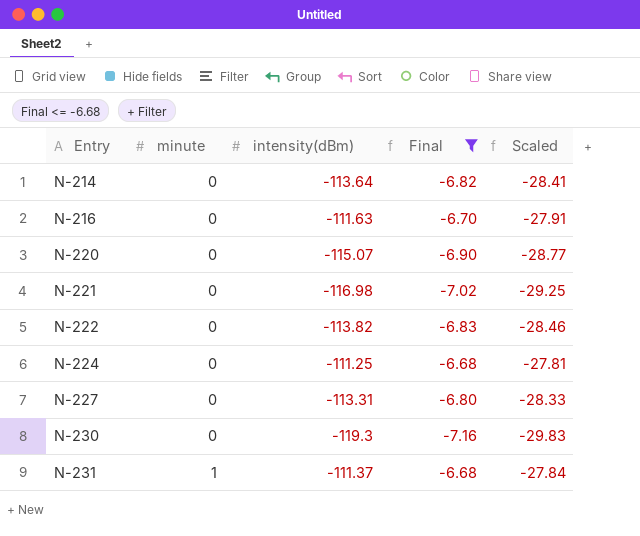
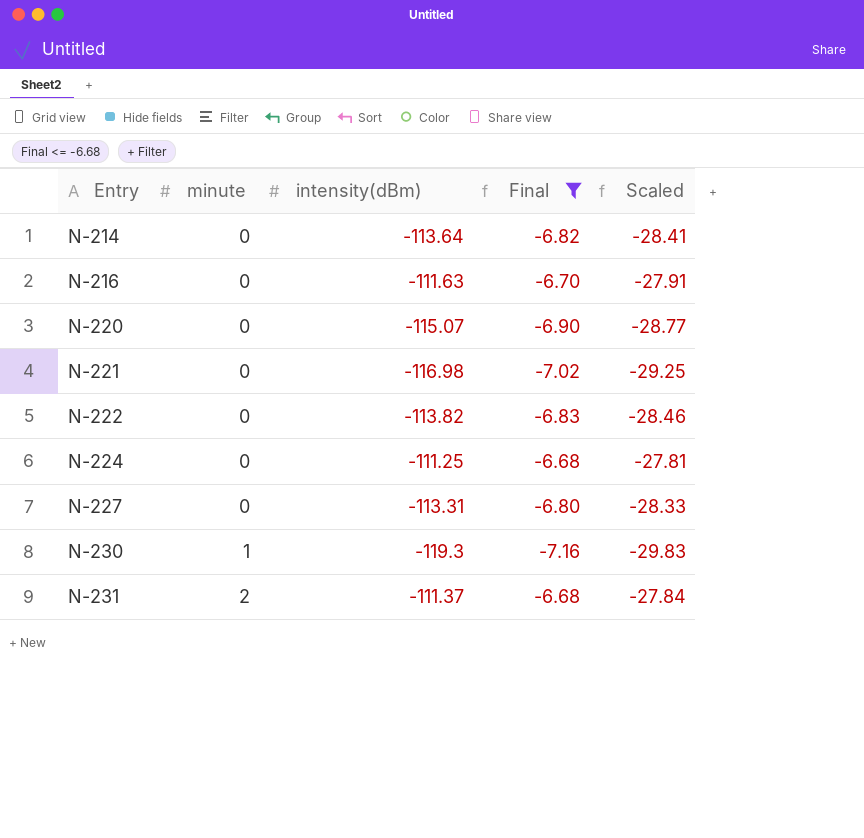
N-230 | minute: 0 -> 1
N-231 | minute: 1 -> 2

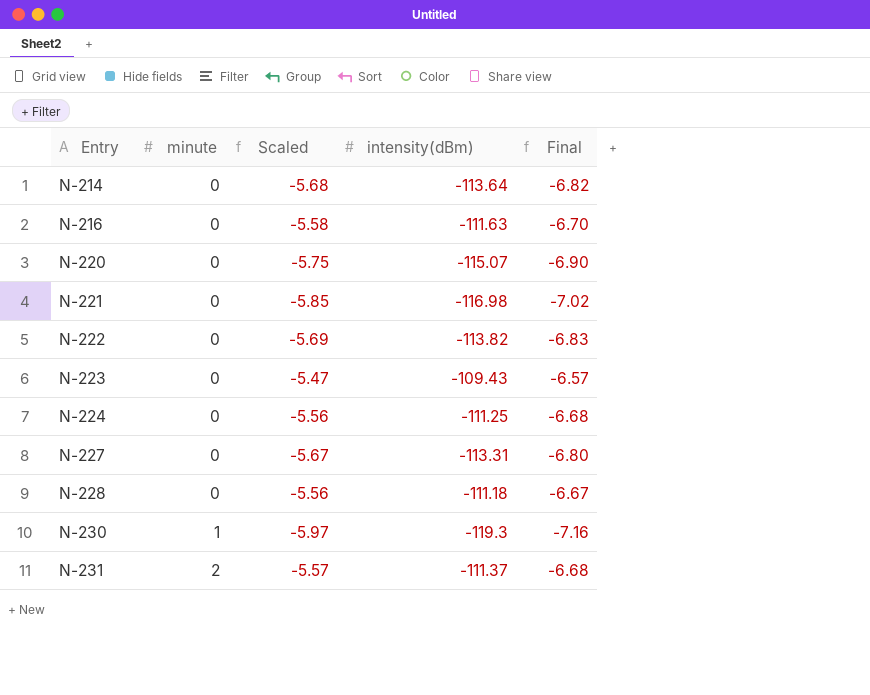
filter: Final <= -6.68 -> none
column Scaled | formula: [intensity(dBm)] * 0.25 -> [intensity(dBm)] * 0.05
column Scaled | position: 5 -> 3

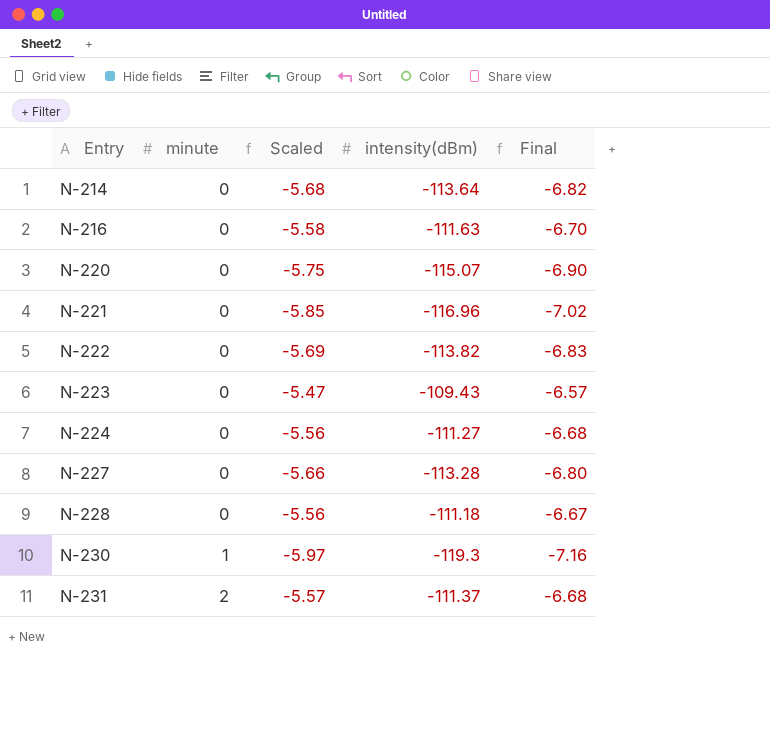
N-221 | intensity(dBm): -116.98 -> -116.96
N-224 | intensity(dBm): -111.25 -> -111.27
N-227 | Scaled: -5.67 -> -5.66
N-227 | intensity(dBm): -113.31 -> -113.28

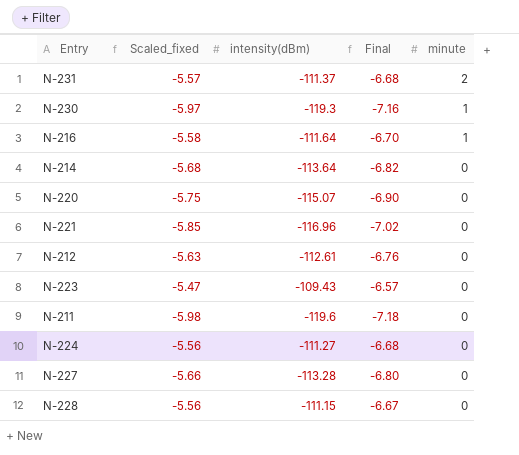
row order: Entry ascending -> minute descending
column name: Scaled -> Scaled_fixed
column minute | position: 2 -> 5
row N-222: 0 | -5.69 | -113.82 | -6.83 -> none
N-216 | intensity(dBm): -111.63 -> -111.64
N-216 | minute: 0 -> 1
row N-212: none -> -5.63 | -112.61 | -6.76 | 0
row N-211: none -> -5.98 | -119.6 | -7.18 | 0
N-228 | intensity(dBm): -111.18 -> -111.15

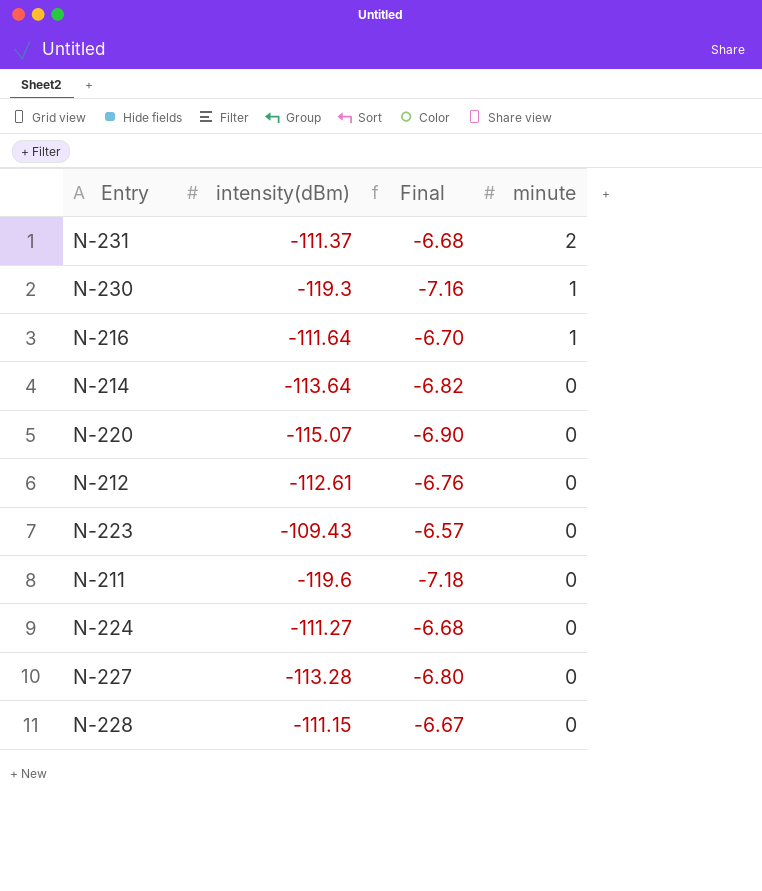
column Scaled_fixed | formula: [intensity(dBm)] * 0.05 -> none
row N-221: -5.85 | -116.96 | -7.02 | 0 -> none

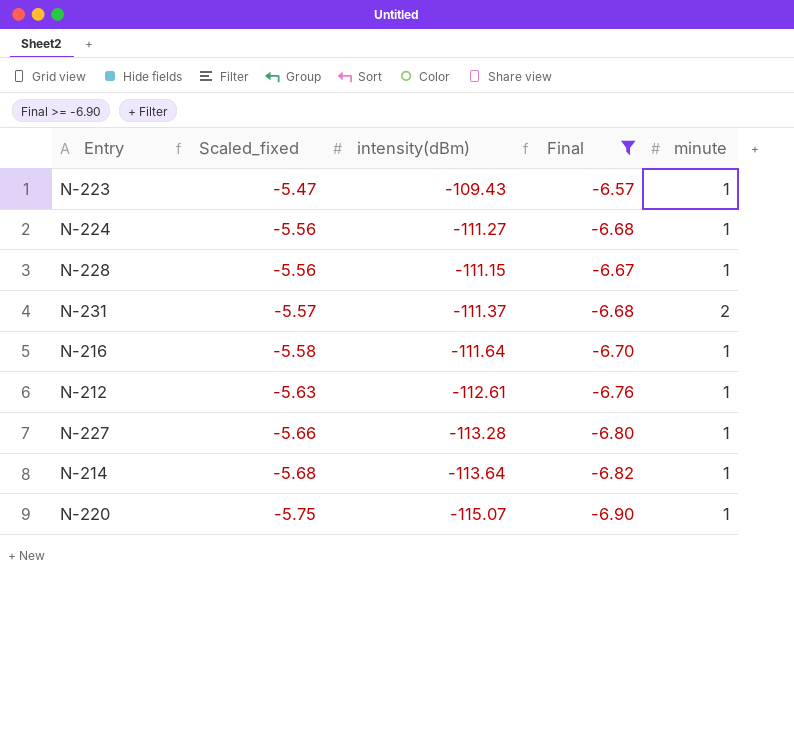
filter: none -> Final >= -6.90
row order: minute descending -> Scaled_fixed descending
column Scaled_fixed | formula: none -> [intensity(dBm)] * 0.05
N-223 | minute: 0 -> 1
N-224 | minute: 0 -> 1
N-228 | minute: 0 -> 1
N-212 | minute: 0 -> 1
N-227 | minute: 0 -> 1
N-214 | minute: 0 -> 1
N-220 | minute: 0 -> 1

